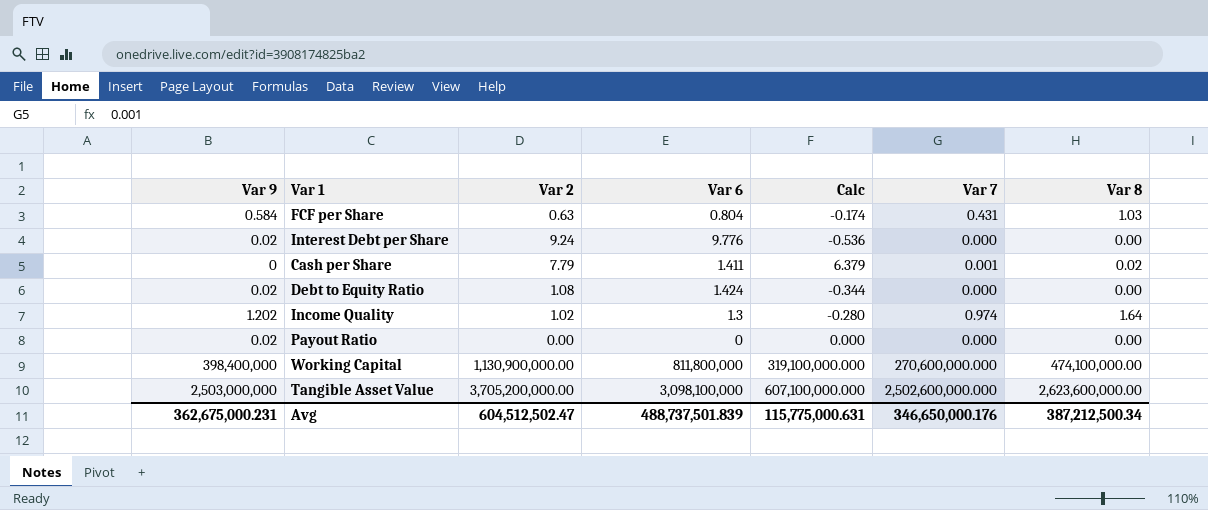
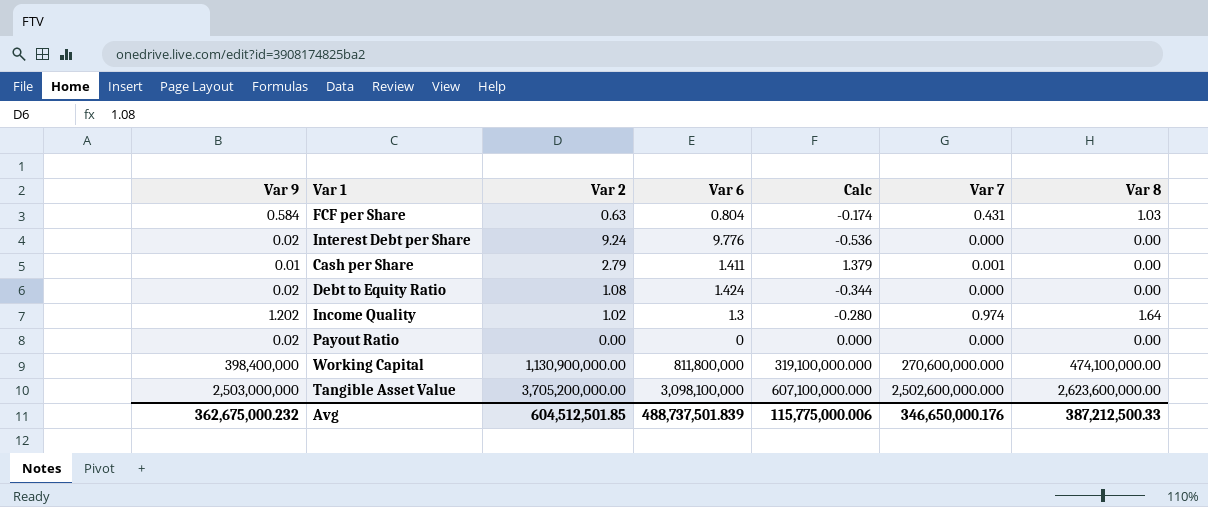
Cash per Share | Var 9: 0 -> 0.01
Cash per Share | Var 2: 7.79 -> 2.79
Cash per Share | Calc: 6.379 -> 1.379
Cash per Share | Var 8: 0.02 -> 0.00
Avg | Var 9: 362,675,000.231 -> 362,675,000.232
Avg | Var 2: 604,512,502.47 -> 604,512,501.85
Avg | Calc: 115,775,000.631 -> 115,775,000.006
Avg | Var 8: 387,212,500.34 -> 387,212,500.33

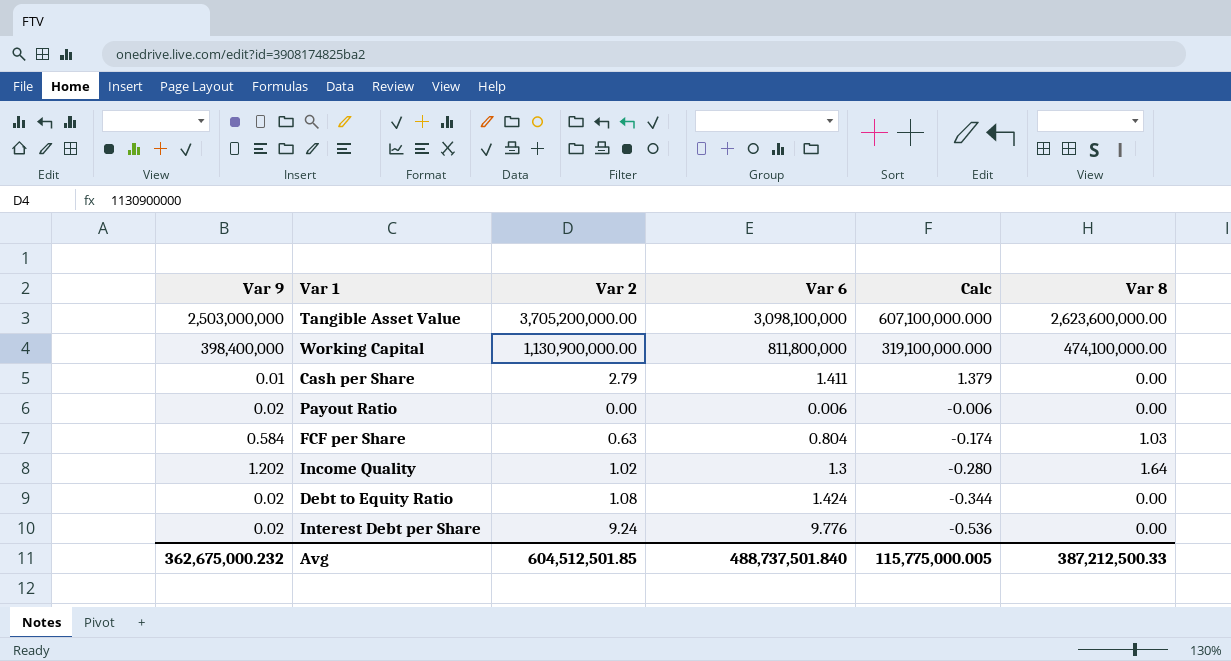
row order: none -> Calc descending
column Var 7 | position: 6 -> none
Payout Ratio | Var 6: 0 -> 0.006
Payout Ratio | Calc: 0.000 -> -0.006
Avg | Var 6: 488,737,501.839 -> 488,737,501.840
Avg | Calc: 115,775,000.006 -> 115,775,000.005

